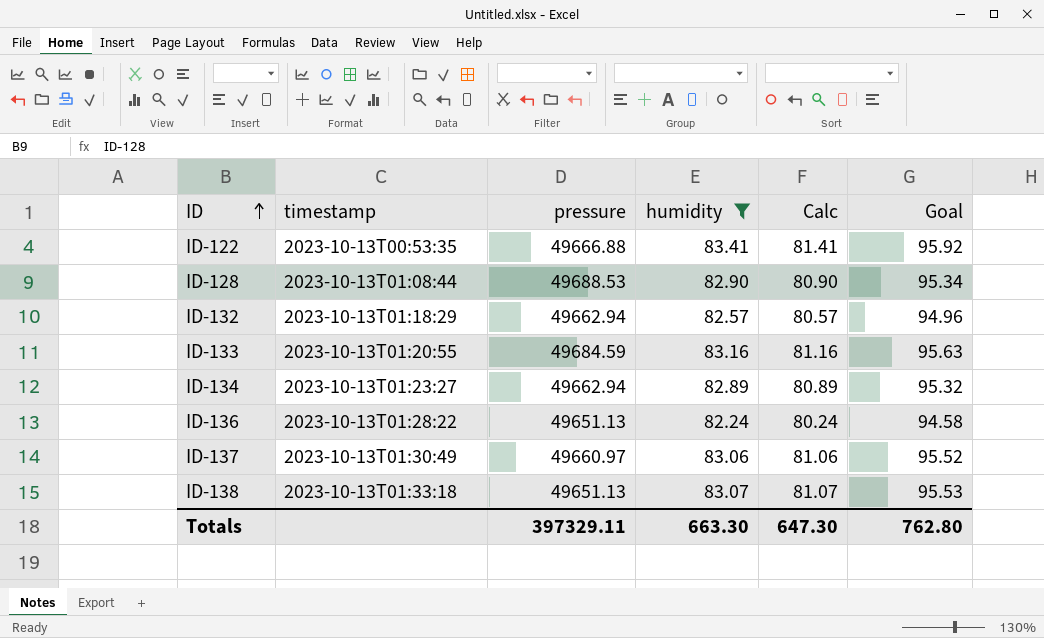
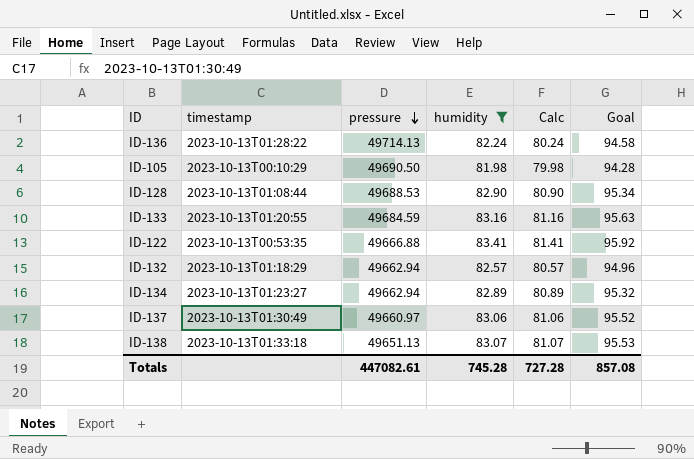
row order: ID ascending -> pressure descending
ID-136 | pressure: 49651.13 -> 49714.13
row ID-105: none -> 2023-10-13T00:10:29 | 49690.50 | 81.98 | 79.98 | 94.28
Totals | pressure: 397329.11 -> 447082.61
Totals | humidity: 663.30 -> 745.28
Totals | Calc: 647.30 -> 727.28
Totals | Goal: 762.80 -> 857.08

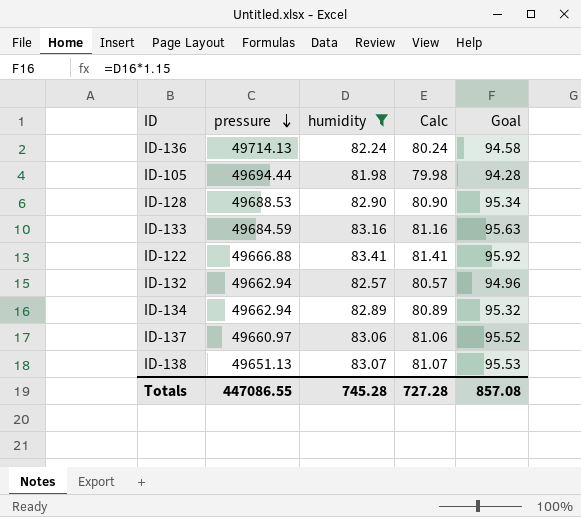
column timestamp | position: 2 -> none
ID-105 | pressure: 49690.50 -> 49694.44
Totals | pressure: 447082.61 -> 447086.55

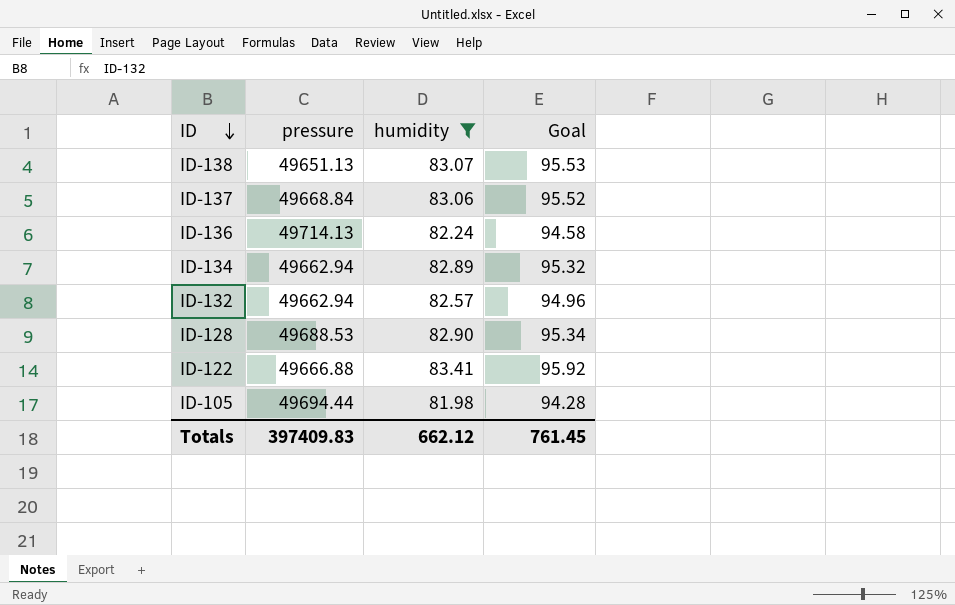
row order: pressure descending -> ID descending
column Calc | formula: [humidity] - 2 -> none
row ID-133: 49684.59 | 83.16 | 81.16 | 95.63 -> none
ID-137 | pressure: 49660.97 -> 49668.84
Totals | pressure: 447086.55 -> 397409.83
Totals | humidity: 745.28 -> 662.12
Totals | Goal: 857.08 -> 761.45

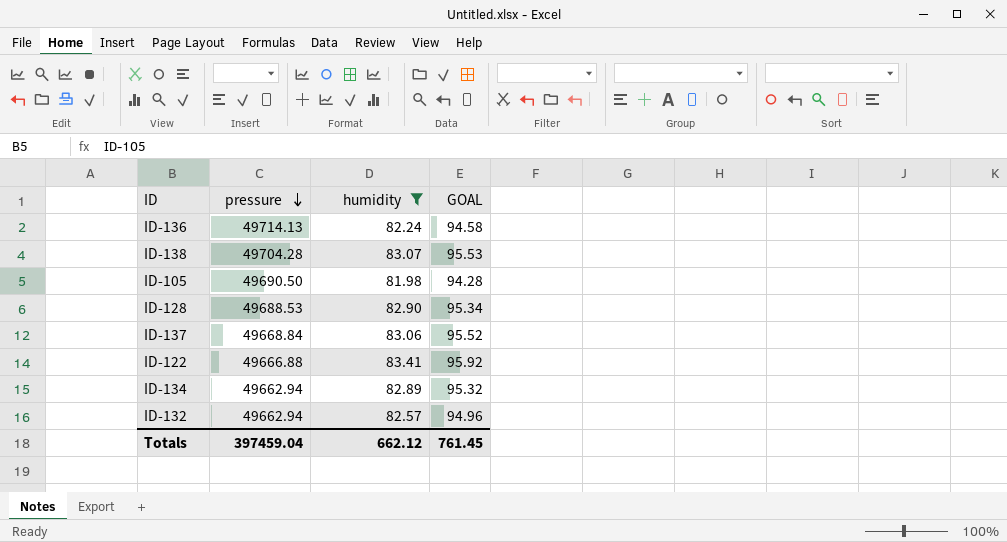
row order: ID descending -> pressure descending
column name: Goal -> GOAL
ID-138 | pressure: 49651.13 -> 49704.28
ID-105 | pressure: 49694.44 -> 49690.50
Totals | pressure: 397409.83 -> 397459.04

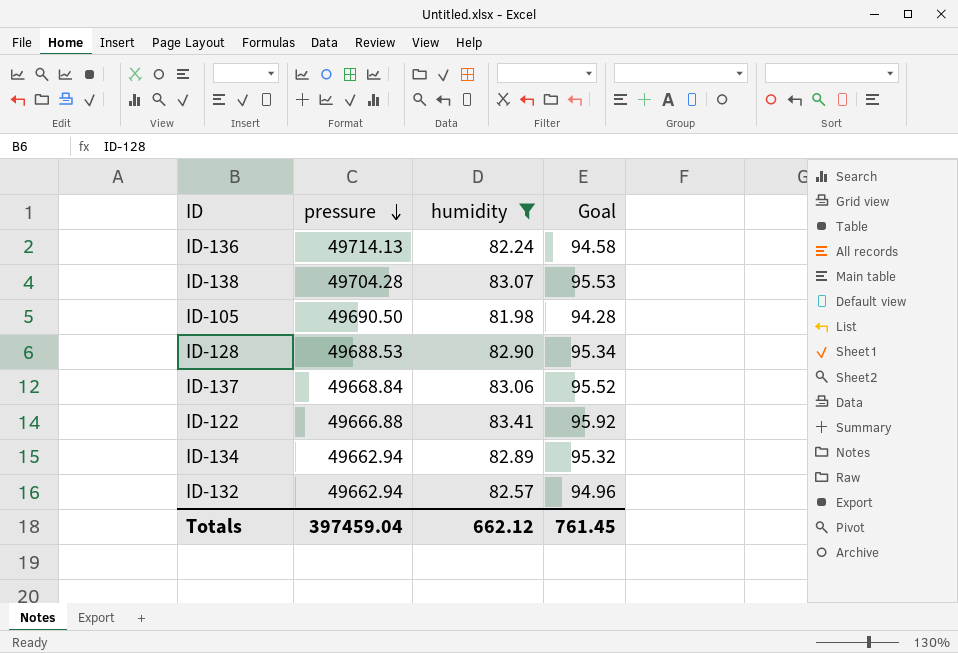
column name: GOAL -> Goal

